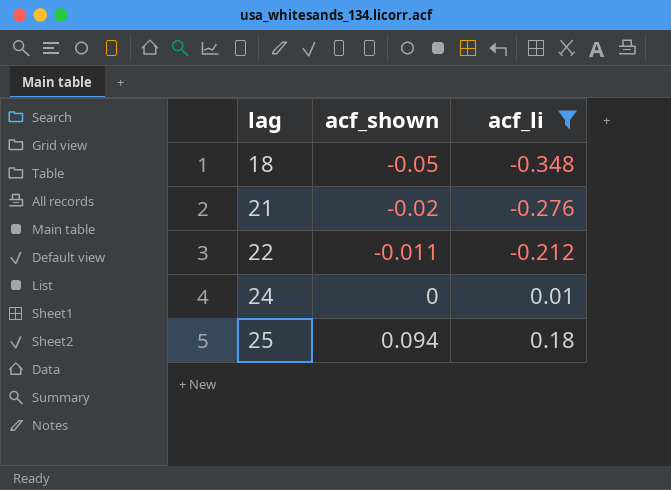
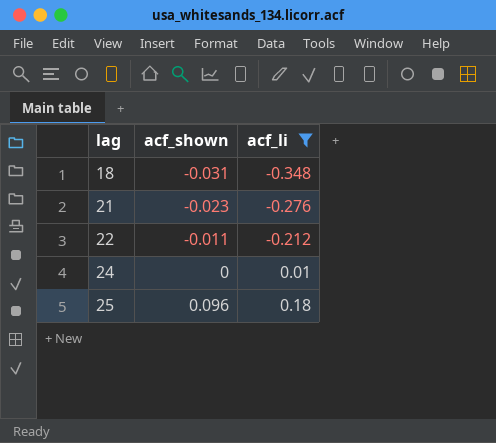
18 | acf_shown: -0.05 -> -0.031
21 | acf_shown: -0.02 -> -0.023
25 | acf_shown: 0.094 -> 0.096

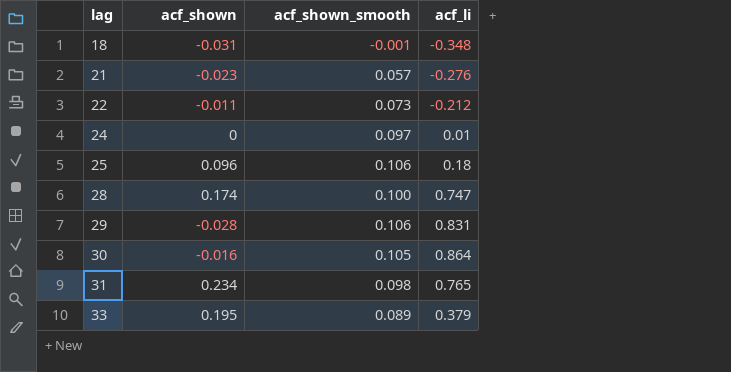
filter: acf_li <= 0.18 -> none
column acf_shown_smooth | position: none -> 3

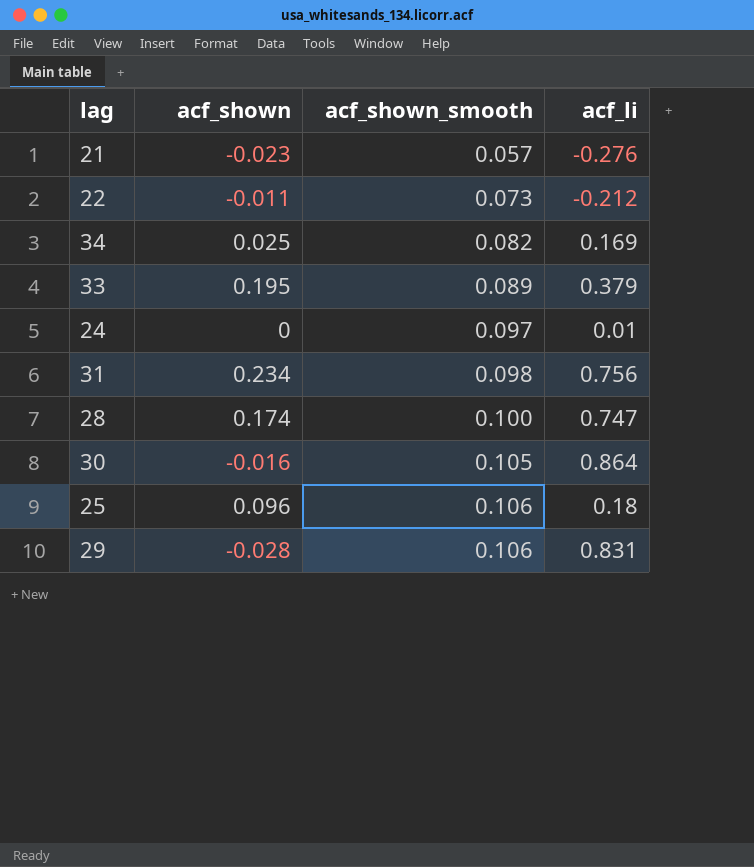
row order: lag ascending -> acf_shown_smooth ascending
row 18: -0.031 | -0.001 | -0.348 -> none
row 34: none -> 0.025 | 0.082 | 0.169
31 | acf_li: 0.765 -> 0.756

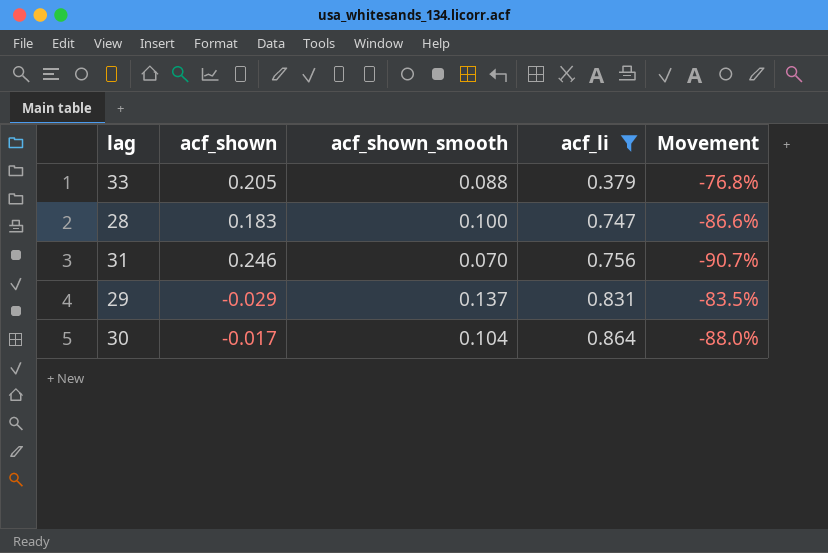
filter: none -> acf_li >= 0.379
row order: acf_shown_smooth ascending -> acf_li ascending
column Movement | formula: none -> ([acf_shown_smooth] - [acf_li]) / [acf_li]
33 | acf_shown: 0.195 -> 0.205
33 | acf_shown_smooth: 0.089 -> 0.088
28 | acf_shown: 0.174 -> 0.183
31 | acf_shown: 0.234 -> 0.246
31 | acf_shown_smooth: 0.098 -> 0.070
29 | acf_shown: -0.028 -> -0.029
29 | acf_shown_smooth: 0.106 -> 0.137
30 | acf_shown: -0.016 -> -0.017
30 | acf_shown_smooth: 0.105 -> 0.104

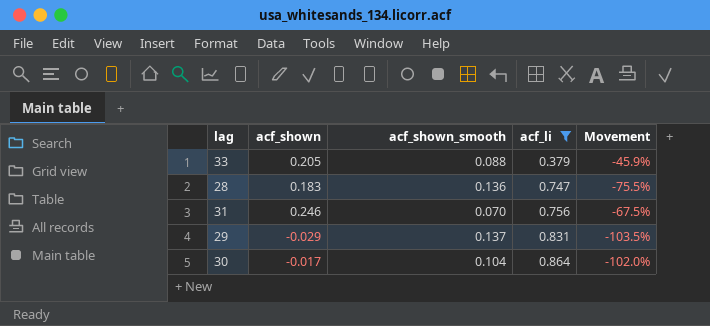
column Movement | formula: ([acf_shown_smooth] - [acf_li]) / [acf_li] -> ([acf_shown] - [acf_li]) / [acf_li]
28 | acf_shown_smooth: 0.100 -> 0.136

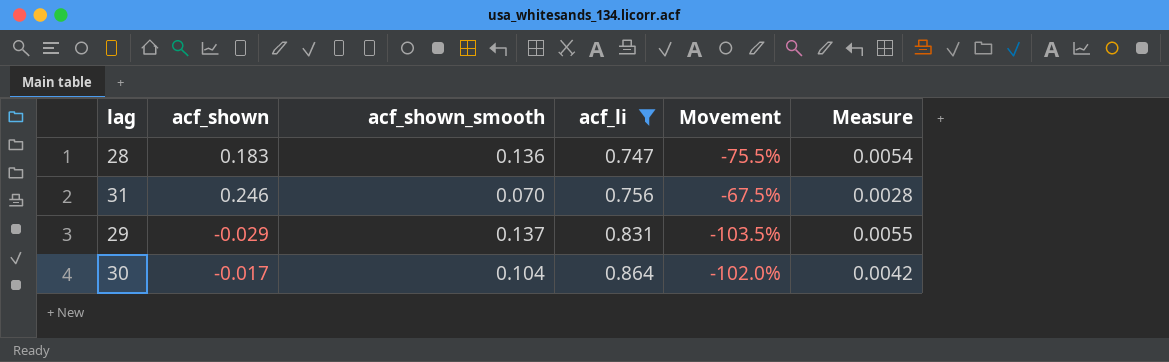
column Measure | formula: none -> [acf_shown_smooth] * 0.04
row 33: 0.205 | 0.088 | 0.379 | -45.9% -> none

